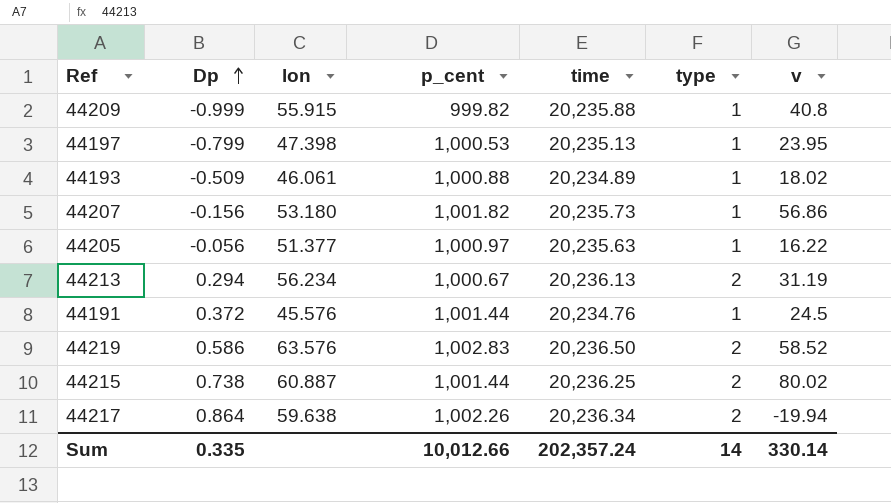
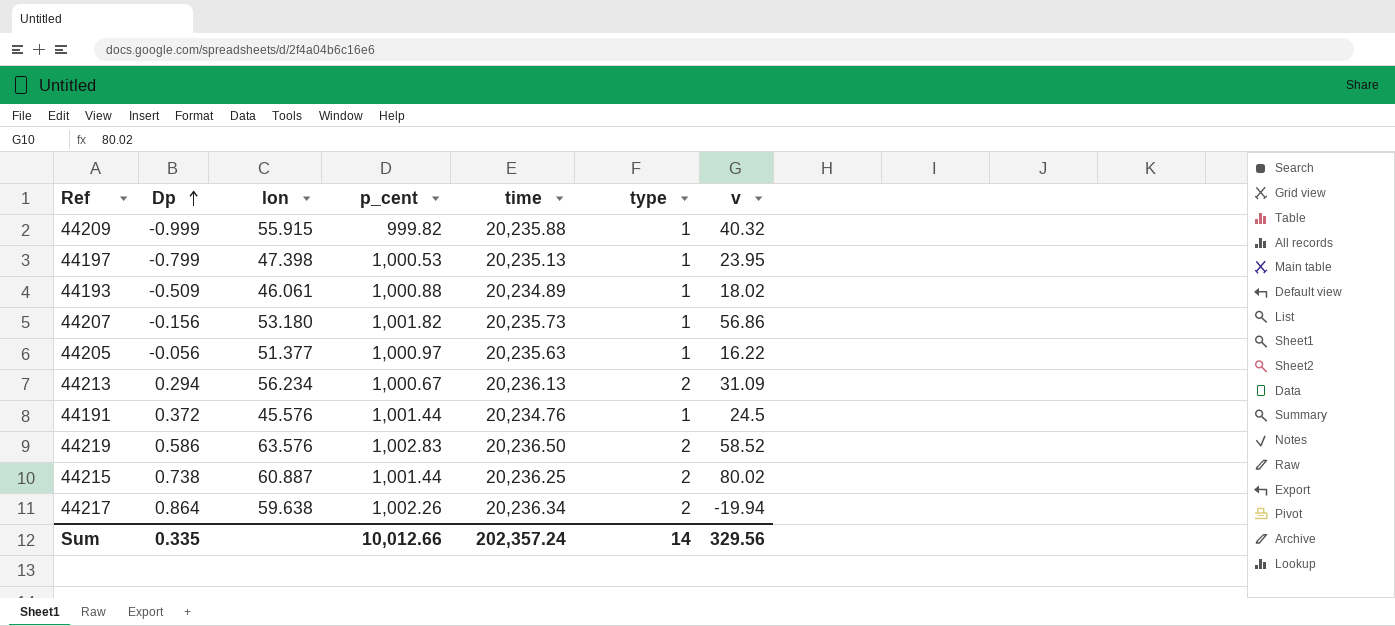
44209 | v: 40.8 -> 40.32
44213 | v: 31.19 -> 31.09
Sum | v: 330.14 -> 329.56

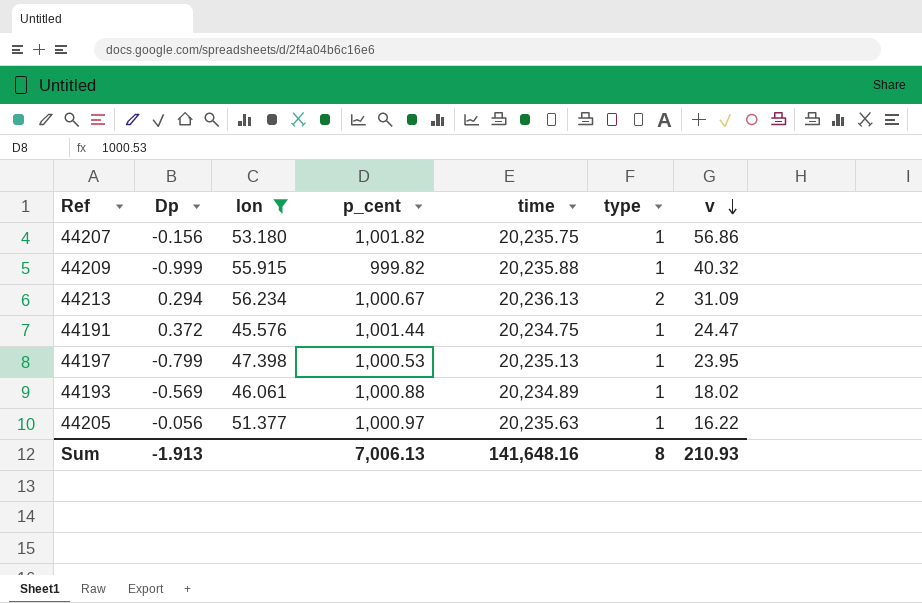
filter: none -> lon <= 56.234
row order: Dp ascending -> v descending
44207 | time: 20,235.73 -> 20,235.75
44191 | time: 20,234.76 -> 20,234.75
44191 | v: 24.5 -> 24.47
44193 | Dp: -0.509 -> -0.569
Sum | Dp: 0.335 -> -1.913
Sum | p_cent: 10,012.66 -> 7,006.13
Sum | time: 202,357.24 -> 141,648.16
Sum | type: 14 -> 8
Sum | v: 329.56 -> 210.93

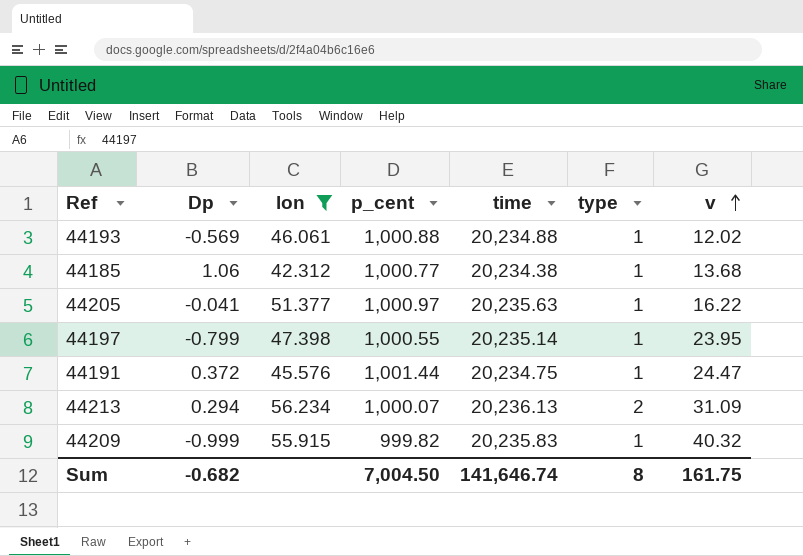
row order: v descending -> v ascending
row 44207: -0.156 | 53.180 | 1,001.82 | 20,235.75 | 1 | 56.86 -> none
44193 | time: 20,234.89 -> 20,234.88
44193 | v: 18.02 -> 12.02
row 44185: none -> 1.06 | 42.312 | 1,000.77 | 20,234.38 | 1 | 13.68
44205 | Dp: -0.056 -> -0.041
44197 | p_cent: 1,000.53 -> 1,000.55
44197 | time: 20,235.13 -> 20,235.14
44213 | p_cent: 1,000.67 -> 1,000.07
44209 | time: 20,235.88 -> 20,235.83
Sum | Dp: -1.913 -> -0.682
Sum | p_cent: 7,006.13 -> 7,004.50
Sum | time: 141,648.16 -> 141,646.74
Sum | v: 210.93 -> 161.75

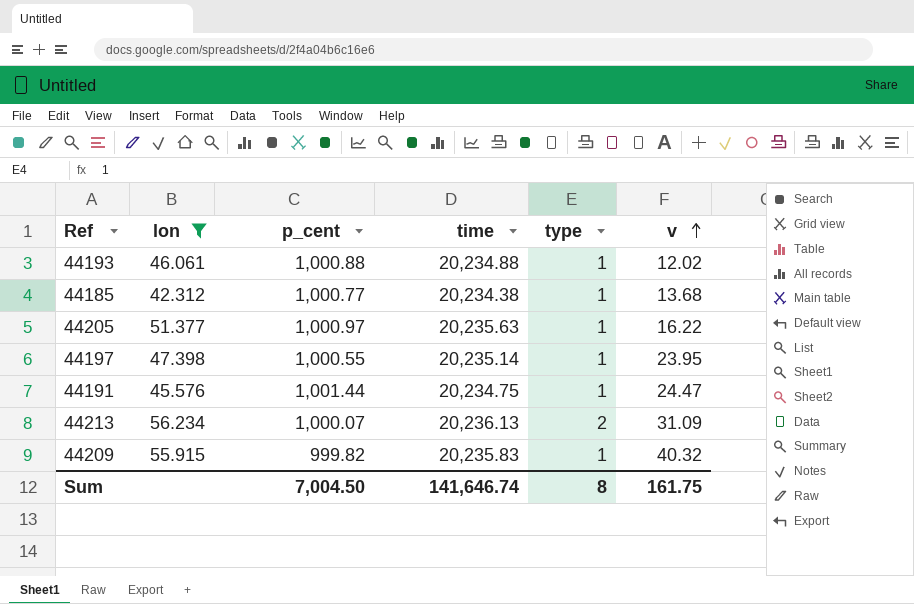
column Dp | position: 2 -> none

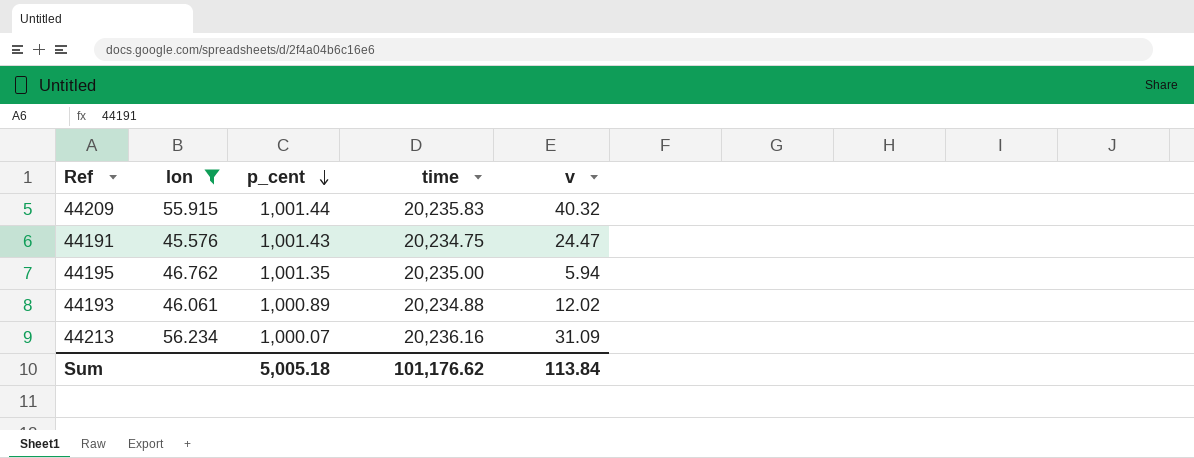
row order: v ascending -> p_cent descending
column type | position: 5 -> none
row 44185: 42.312 | 1,000.77 | 20,234.38 | 1 | 13.68 -> none
row 44205: 51.377 | 1,000.97 | 20,235.63 | 1 | 16.22 -> none
row 44197: 47.398 | 1,000.55 | 20,235.14 | 1 | 23.95 -> none
44209 | p_cent: 999.82 -> 1,001.44
44191 | p_cent: 1,001.44 -> 1,001.43
row 44195: none -> 46.762 | 1,001.35 | 20,235.00 | 5.94
44193 | p_cent: 1,000.88 -> 1,000.89
44213 | time: 20,236.13 -> 20,236.16
Sum | p_cent: 7,004.50 -> 5,005.18
Sum | time: 141,646.74 -> 101,176.62
Sum | v: 161.75 -> 113.84

